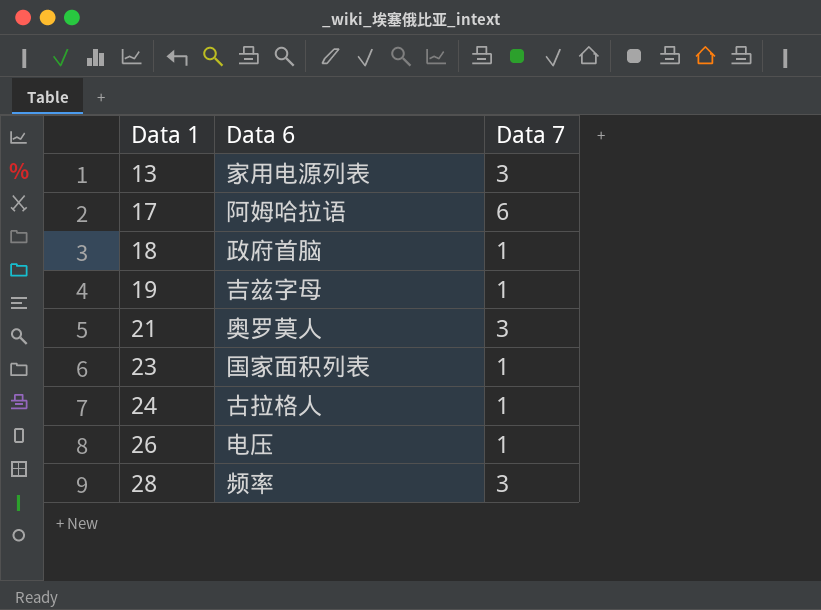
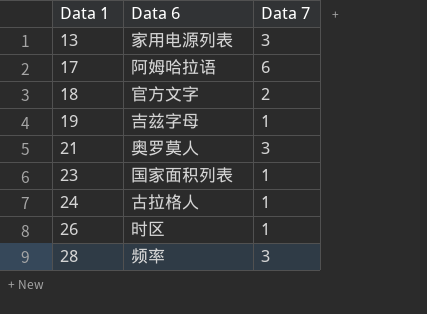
18 | Data 6: 政府首脑 -> 官方文字
18 | Data 7: 1 -> 2
26 | Data 6: 电压 -> 时区

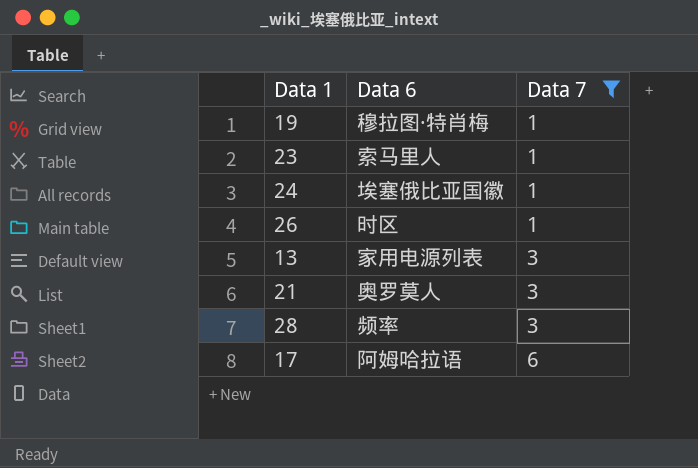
filter: none -> Data 7 != 2
row order: Data 1 ascending -> Data 7 ascending
19 | Data 6: 吉兹字母 -> 穆拉图·特肖梅
23 | Data 6: 国家面积列表 -> 索马里人
24 | Data 6: 古拉格人 -> 埃塞俄比亚国徽

